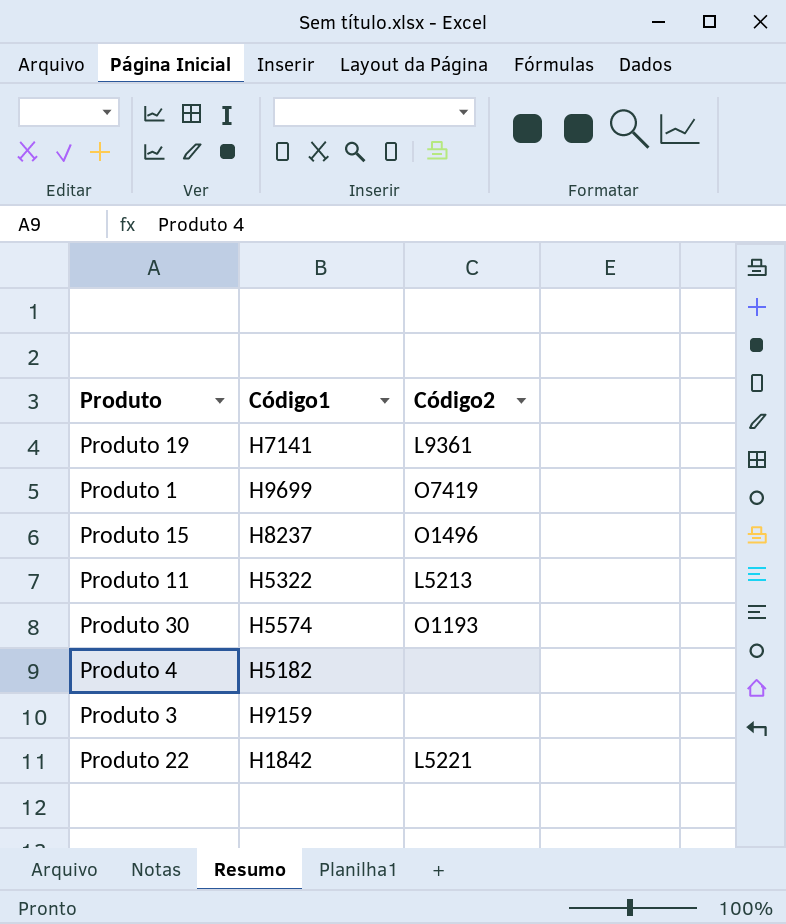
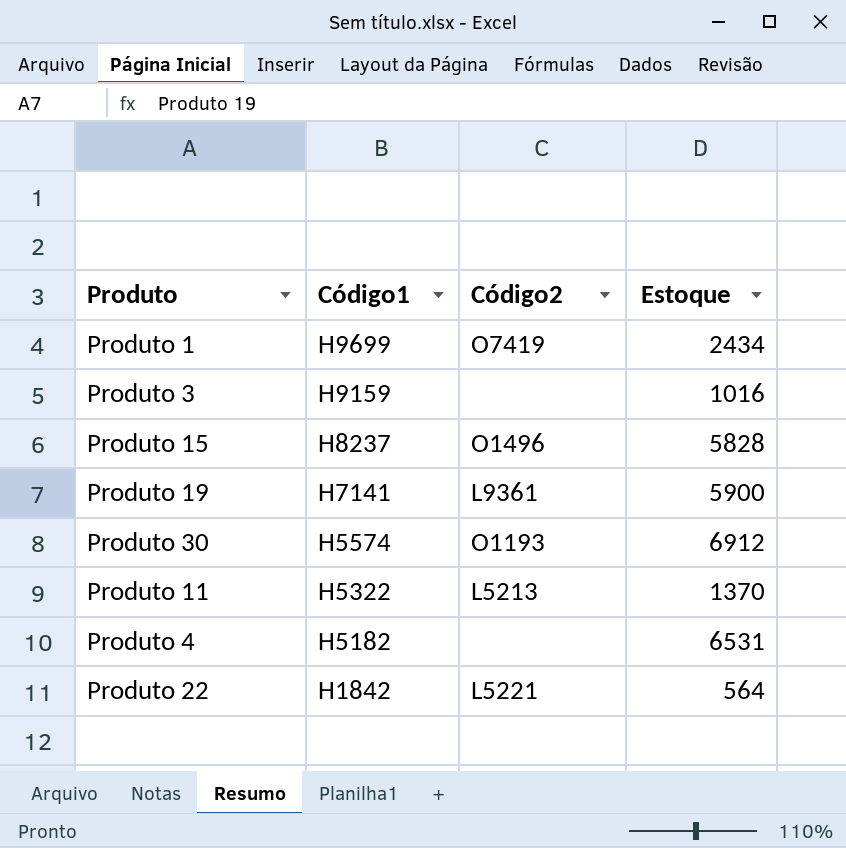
row order: none -> Código1 descending
column Estoque | position: none -> 4

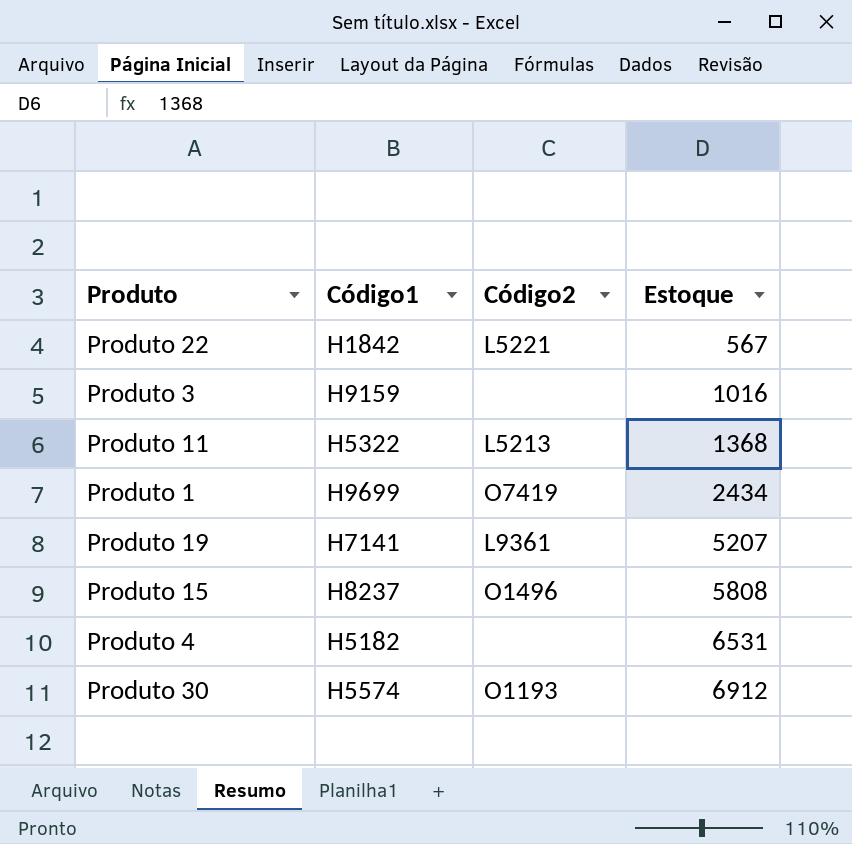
row order: Código1 descending -> Estoque ascending
Produto 22 | Estoque: 564 -> 567
Produto 11 | Estoque: 1370 -> 1368
Produto 19 | Estoque: 5900 -> 5207
Produto 15 | Estoque: 5828 -> 5808

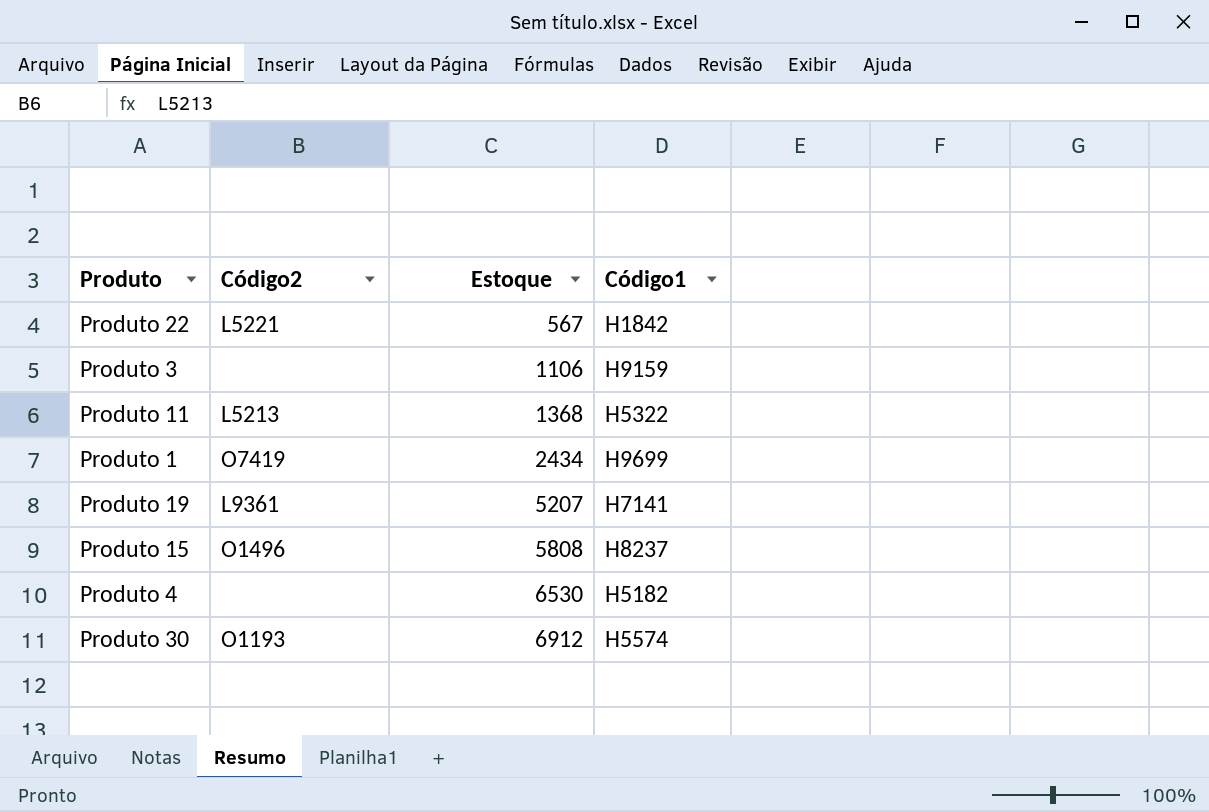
column Código1 | position: 2 -> 4
Produto 3 | Estoque: 1016 -> 1106
Produto 4 | Estoque: 6531 -> 6530

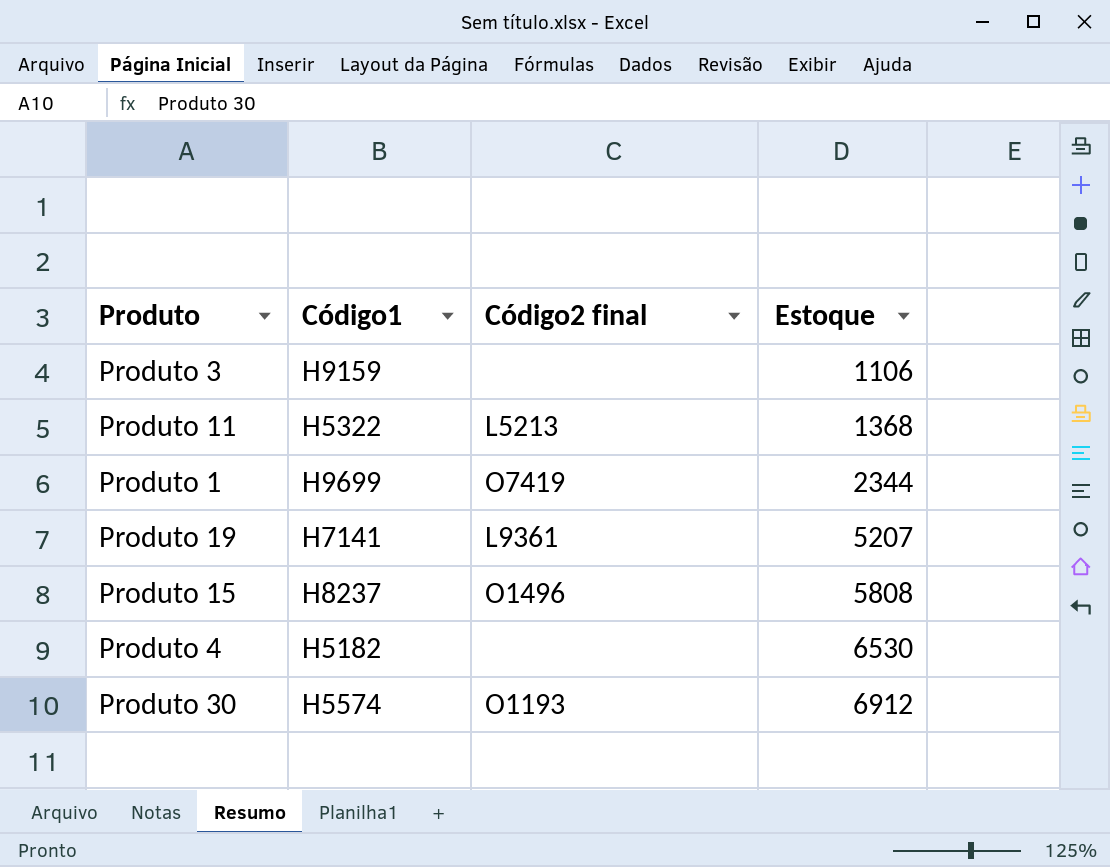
column Código1 | position: 4 -> 2
column name: Código2 -> Código2 final
row Produto 22: L5221 | 567 | H1842 -> none
Produto 1 | Estoque: 2434 -> 2344

